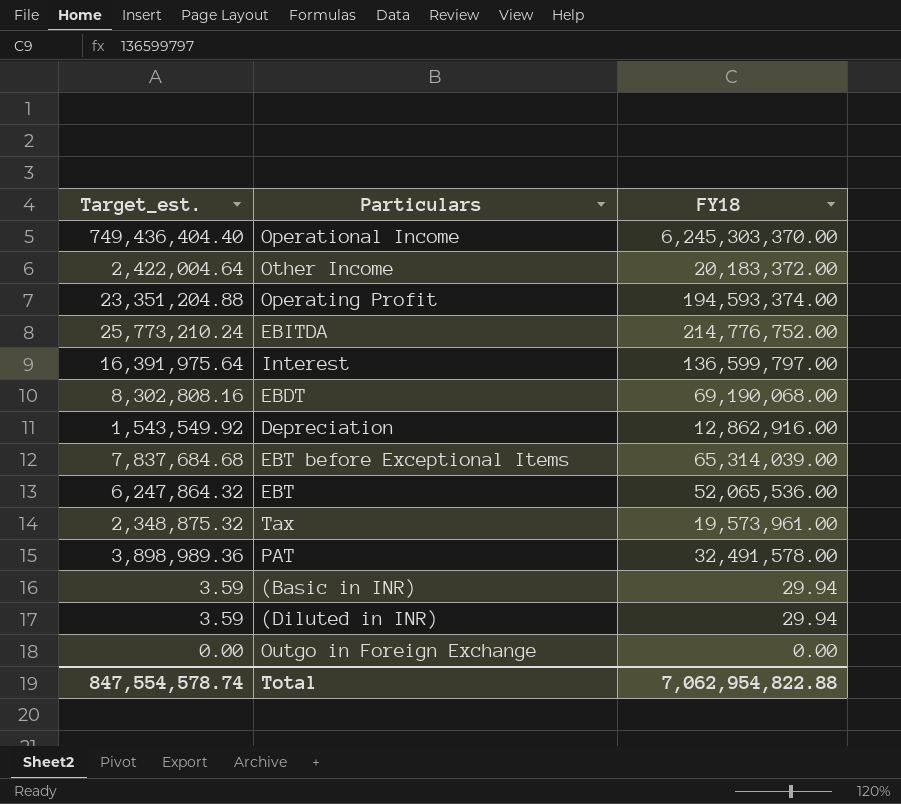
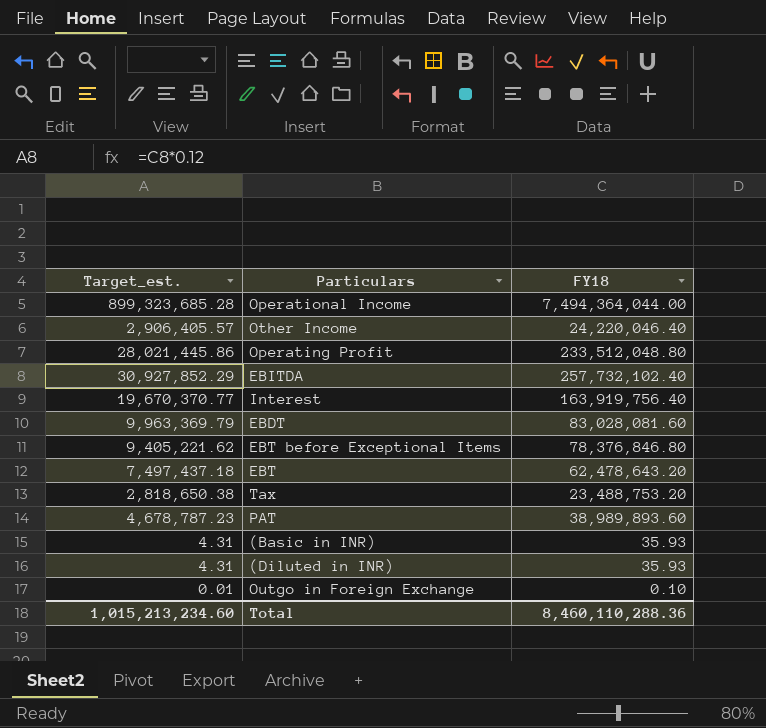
row Depreciation: 1,543,549.92 | 12,862,916.00 -> none
Operational Income | Target_est.: 749,436,404.40 -> 899,323,685.28
Operational Income | FY18: 6,245,303,370.00 -> 7,494,364,044.00
Other Income | Target_est.: 2,422,004.64 -> 2,906,405.57
Other Income | FY18: 20,183,372.00 -> 24,220,046.40
Operating Profit | Target_est.: 23,351,204.88 -> 28,021,445.86
Operating Profit | FY18: 194,593,374.00 -> 233,512,048.80
EBITDA | Target_est.: 25,773,210.24 -> 30,927,852.29
EBITDA | FY18: 214,776,752.00 -> 257,732,102.40
Interest | Target_est.: 16,391,975.64 -> 19,670,370.77
Interest | FY18: 136,599,797.00 -> 163,919,756.40
EBDT | Target_est.: 8,302,808.16 -> 9,963,369.79
EBDT | FY18: 69,190,068.00 -> 83,028,081.60
EBT before Exceptional Items | Target_est.: 7,837,684.68 -> 9,405,221.62
EBT before Exceptional Items | FY18: 65,314,039.00 -> 78,376,846.80
EBT | Target_est.: 6,247,864.32 -> 7,497,437.18
EBT | FY18: 52,065,536.00 -> 62,478,643.20
Tax | Target_est.: 2,348,875.32 -> 2,818,650.38
Tax | FY18: 19,573,961.00 -> 23,488,753.20
PAT | Target_est.: 3,898,989.36 -> 4,678,787.23
PAT | FY18: 32,491,578.00 -> 38,989,893.60
(Basic in INR) | Target_est.: 3.59 -> 4.31
(Basic in INR) | FY18: 29.94 -> 35.93
(Diluted in INR) | Target_est.: 3.59 -> 4.31
(Diluted in INR) | FY18: 29.94 -> 35.93
Outgo in Foreign Exchange | Target_est.: 0.00 -> 0.01
Outgo in Foreign Exchange | FY18: 0.00 -> 0.10
Total | Target_est.: 847,554,578.74 -> 1,015,213,234.60
Total | FY18: 7,062,954,822.88 -> 8,460,110,288.36

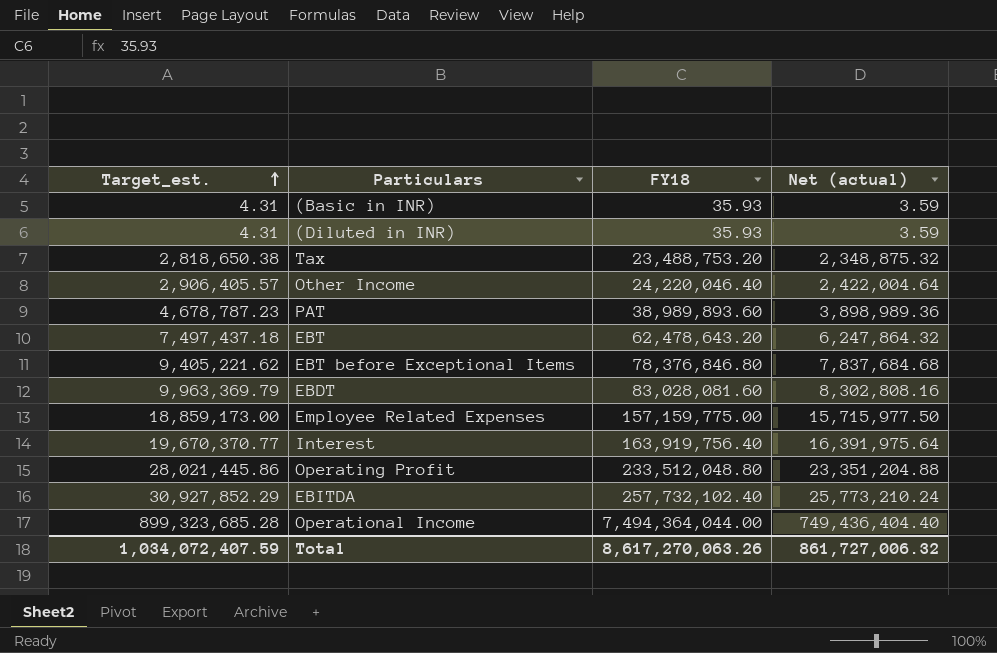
row order: none -> Target_est. ascending
column Net (actual) | formula: none -> [FY18] * 0.1
row Outgo in Foreign Exchange: 0.01 | 0.10 -> none
row Employee Related Expenses: none -> 18,859,173.00 | 157,159,775.00 | 15,715,977.50
Total | Target_est.: 1,015,213,234.60 -> 1,034,072,407.59
Total | FY18: 8,460,110,288.36 -> 8,617,270,063.26

